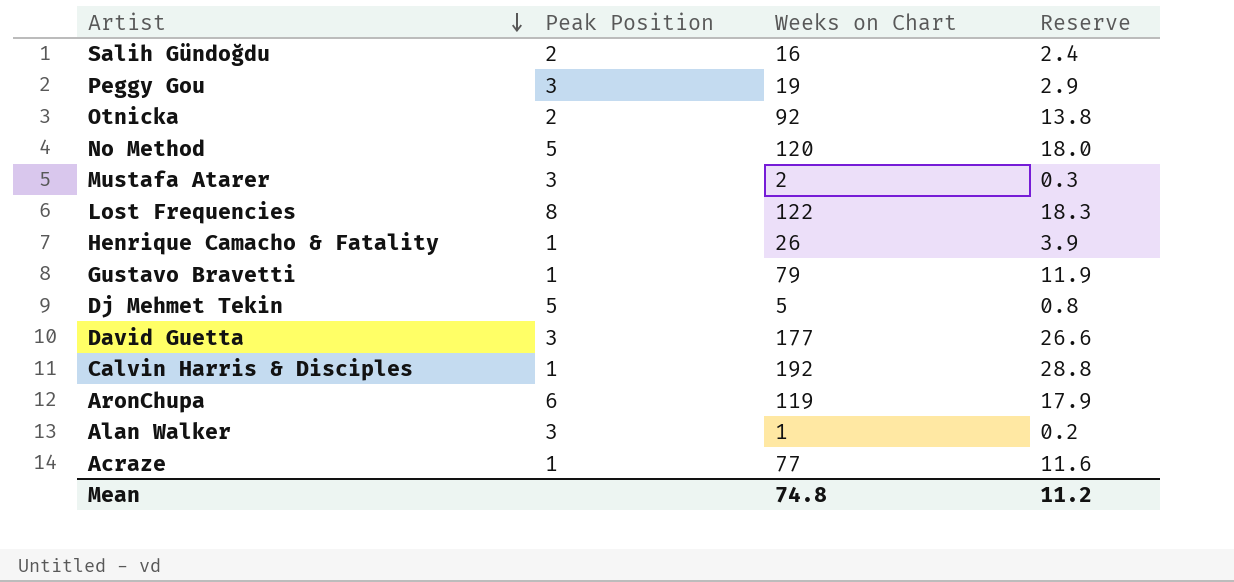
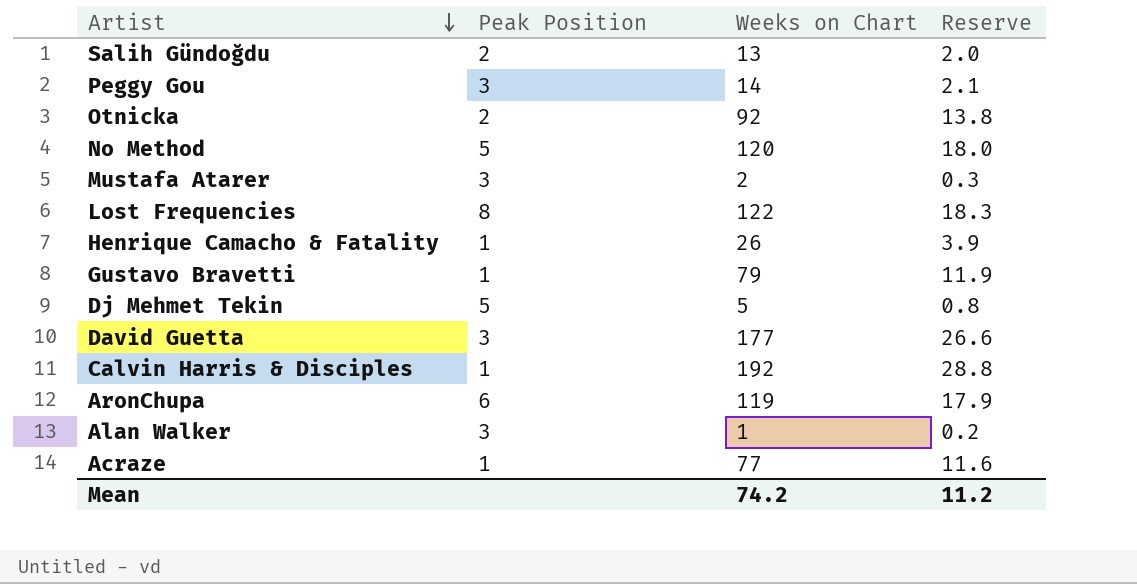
Salih Gündoğdu | Weeks on Chart: 16 -> 13
Salih Gündoğdu | Reserve: 2.4 -> 2.0
Peggy Gou | Weeks on Chart: 19 -> 14
Peggy Gou | Reserve: 2.9 -> 2.1
Mean | Weeks on Chart: 74.8 -> 74.2

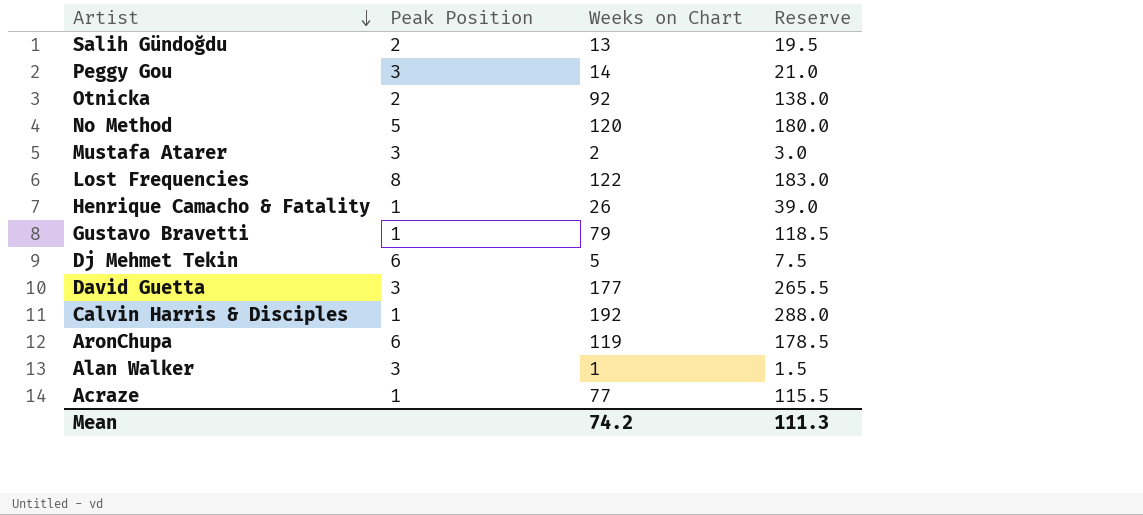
column Reserve | formula: [Weeks on Chart] * 0.15 -> [Weeks on Chart] * 1.5
Dj Mehmet Tekin | Peak Position: 5 -> 6
Mean | Reserve: 11.2 -> 111.3

